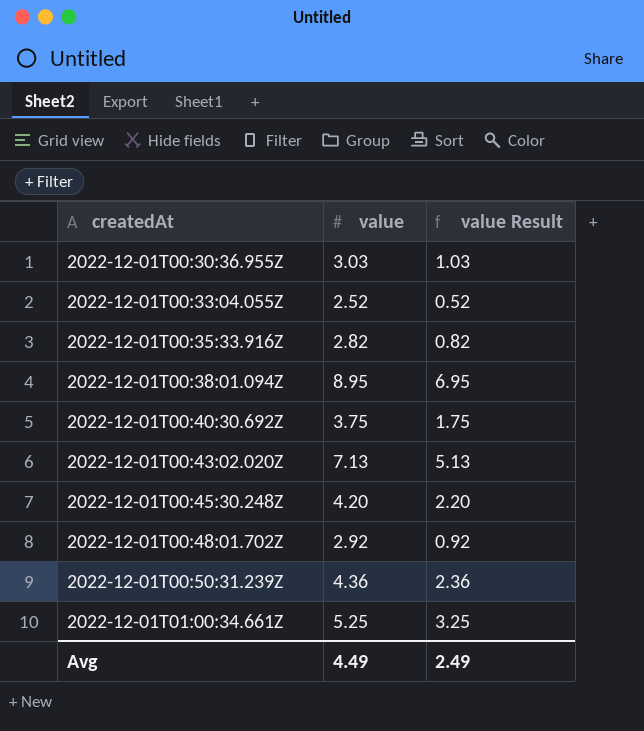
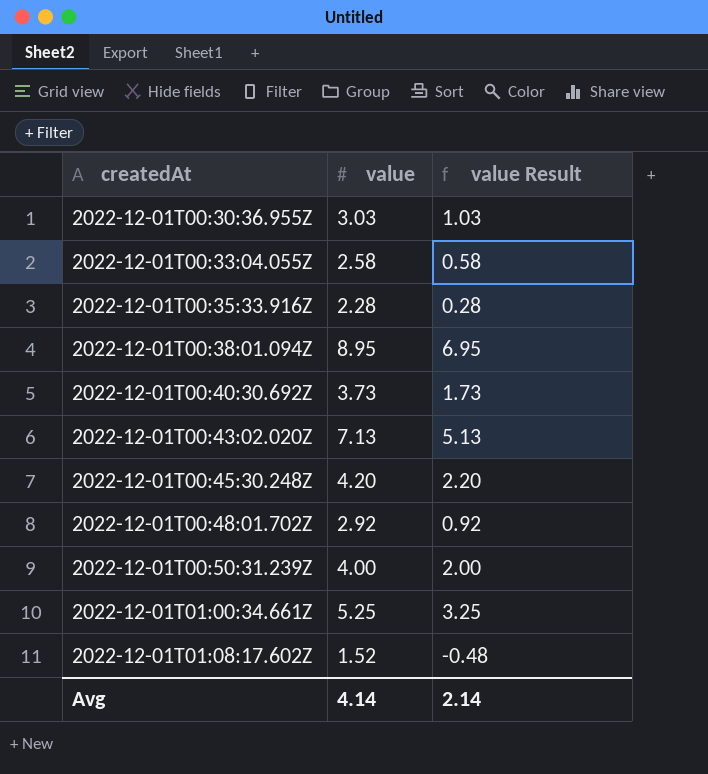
2022-12-01T00:33:04.055Z | value: 2.52 -> 2.58
2022-12-01T00:33:04.055Z | value Result: 0.52 -> 0.58
2022-12-01T00:35:33.916Z | value: 2.82 -> 2.28
2022-12-01T00:35:33.916Z | value Result: 0.82 -> 0.28
2022-12-01T00:40:30.692Z | value: 3.75 -> 3.73
2022-12-01T00:40:30.692Z | value Result: 1.75 -> 1.73
2022-12-01T00:50:31.239Z | value: 4.36 -> 4.00
2022-12-01T00:50:31.239Z | value Result: 2.36 -> 2.00
row 2022-12-01T01:08:17.602Z: none -> 1.52 | -0.48
Avg | value: 4.49 -> 4.14
Avg | value Result: 2.49 -> 2.14

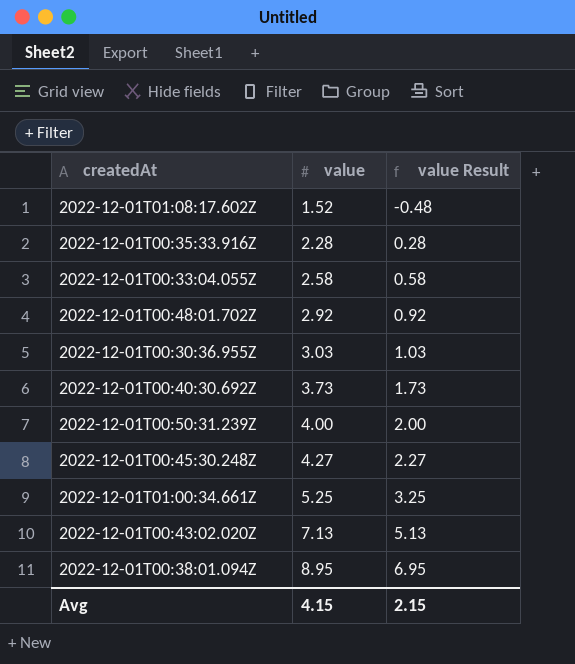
row order: createdAt ascending -> value ascending
2022-12-01T00:45:30.248Z | value: 4.20 -> 4.27
2022-12-01T00:45:30.248Z | value Result: 2.20 -> 2.27
Avg | value: 4.14 -> 4.15
Avg | value Result: 2.14 -> 2.15

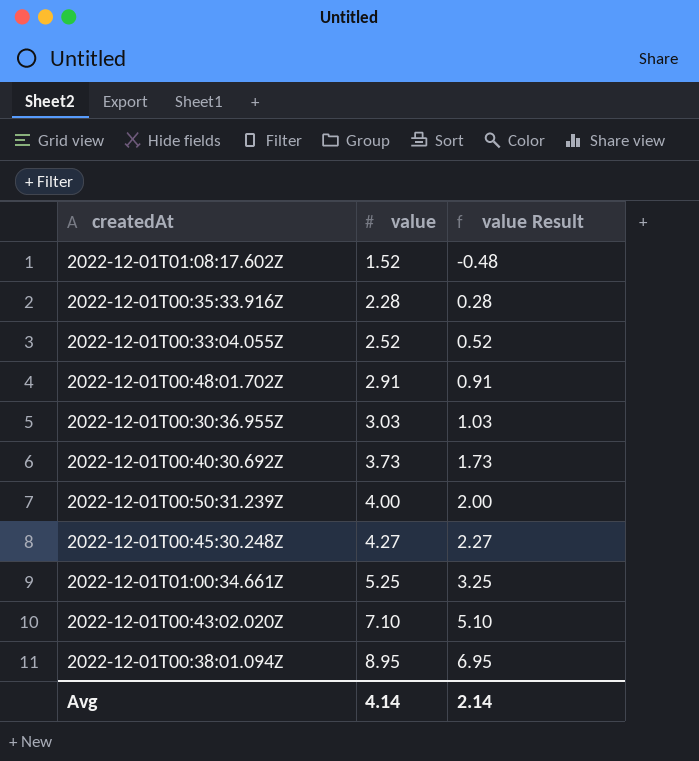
2022-12-01T00:33:04.055Z | value: 2.58 -> 2.52
2022-12-01T00:33:04.055Z | value Result: 0.58 -> 0.52
2022-12-01T00:48:01.702Z | value: 2.92 -> 2.91
2022-12-01T00:48:01.702Z | value Result: 0.92 -> 0.91
2022-12-01T00:43:02.020Z | value: 7.13 -> 7.10
2022-12-01T00:43:02.020Z | value Result: 5.13 -> 5.10
Avg | value: 4.15 -> 4.14
Avg | value Result: 2.15 -> 2.14

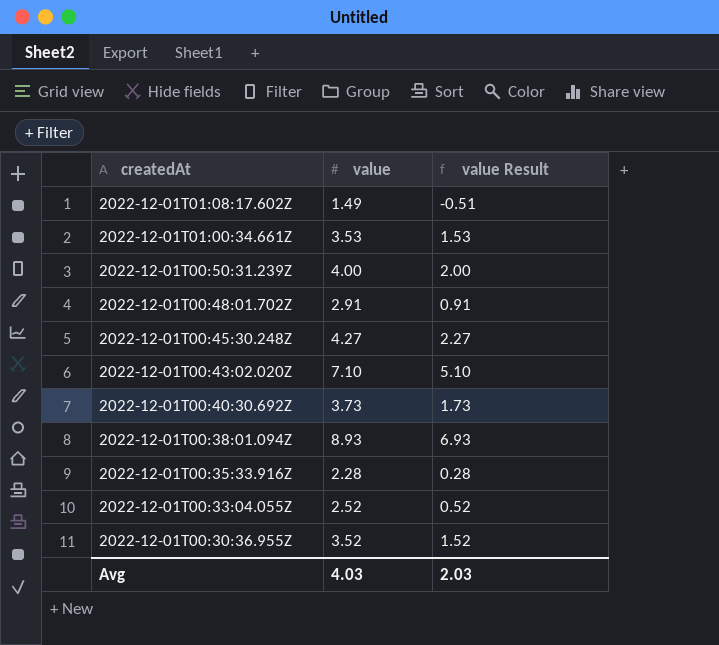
row order: value ascending -> createdAt descending
2022-12-01T01:08:17.602Z | value: 1.52 -> 1.49
2022-12-01T01:08:17.602Z | value Result: -0.48 -> -0.51
2022-12-01T01:00:34.661Z | value: 5.25 -> 3.53
2022-12-01T01:00:34.661Z | value Result: 3.25 -> 1.53
2022-12-01T00:38:01.094Z | value: 8.95 -> 8.93
2022-12-01T00:38:01.094Z | value Result: 6.95 -> 6.93
2022-12-01T00:30:36.955Z | value: 3.03 -> 3.52
2022-12-01T00:30:36.955Z | value Result: 1.03 -> 1.52
Avg | value: 4.14 -> 4.03
Avg | value Result: 2.14 -> 2.03

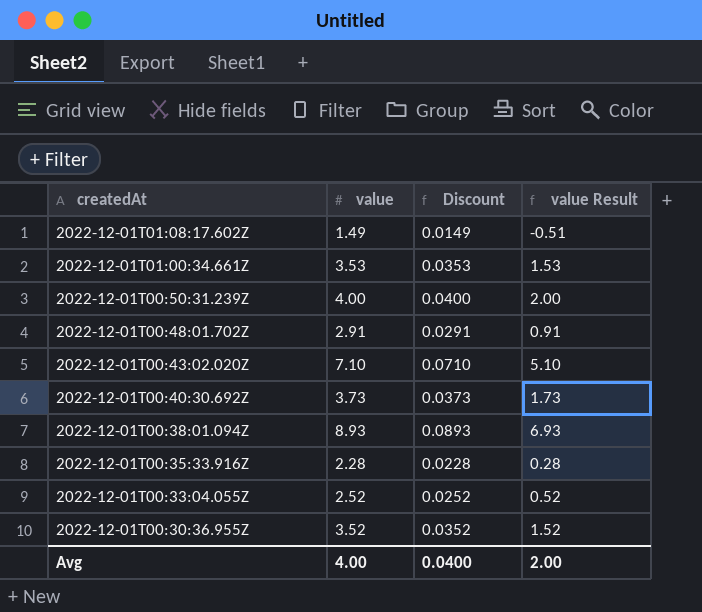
column Discount | formula: none -> [value] * 0.01
row 2022-12-01T00:45:30.248Z: 4.27 | 2.27 -> none
Avg | value: 4.03 -> 4.00
Avg | value Result: 2.03 -> 2.00

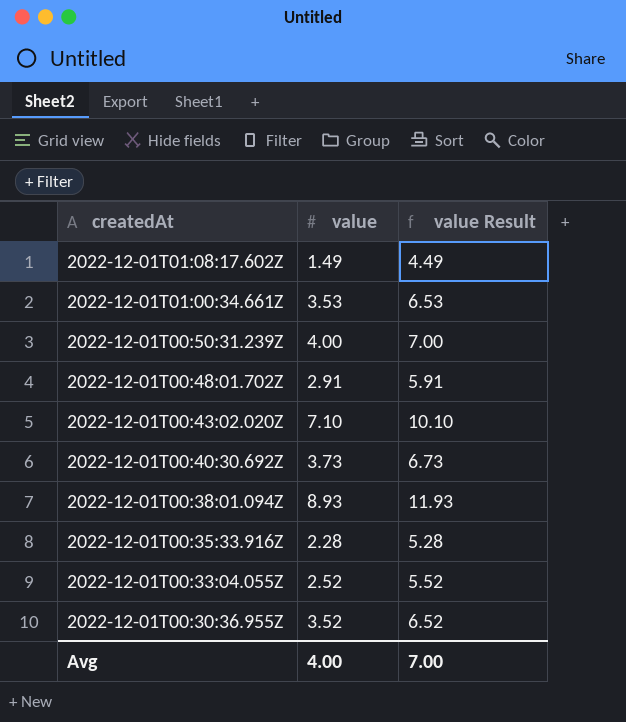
column Discount | formula: [value] * 0.01 -> none
column value Result | formula: [value] - 2 -> [value] + 3
Avg | value Result: 2.00 -> 7.00

